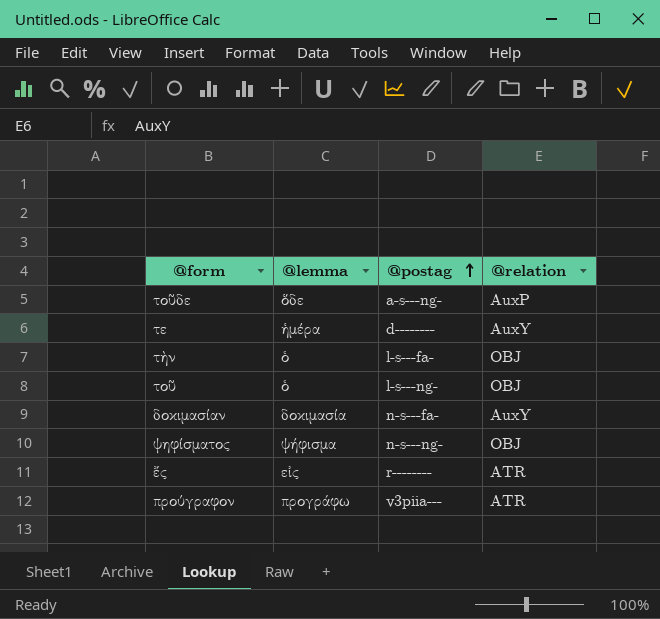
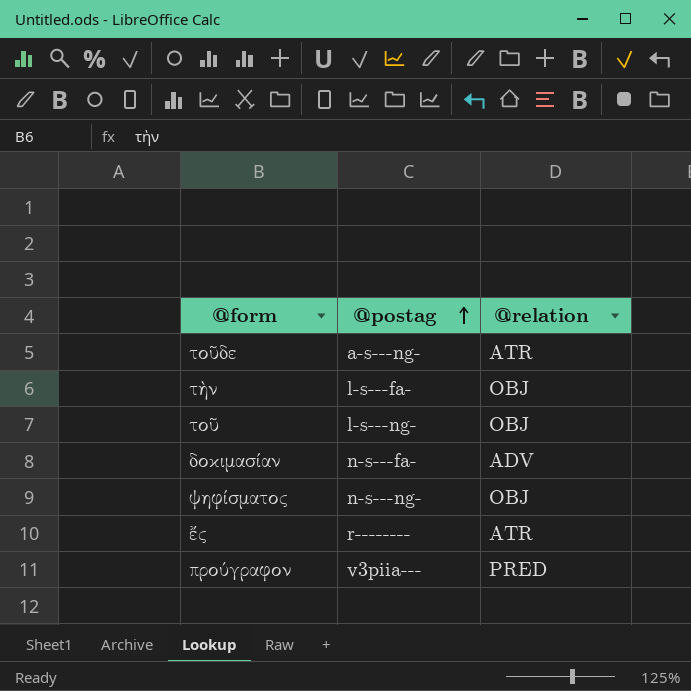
column @lemma | position: 2 -> none
row τε: ἡμέρα | d-------- | AuxY -> none
τοῦδε | @relation: AuxP -> ATR
δοκιμασίαν | @relation: AuxY -> ADV
προύγραφον | @relation: ATR -> PRED

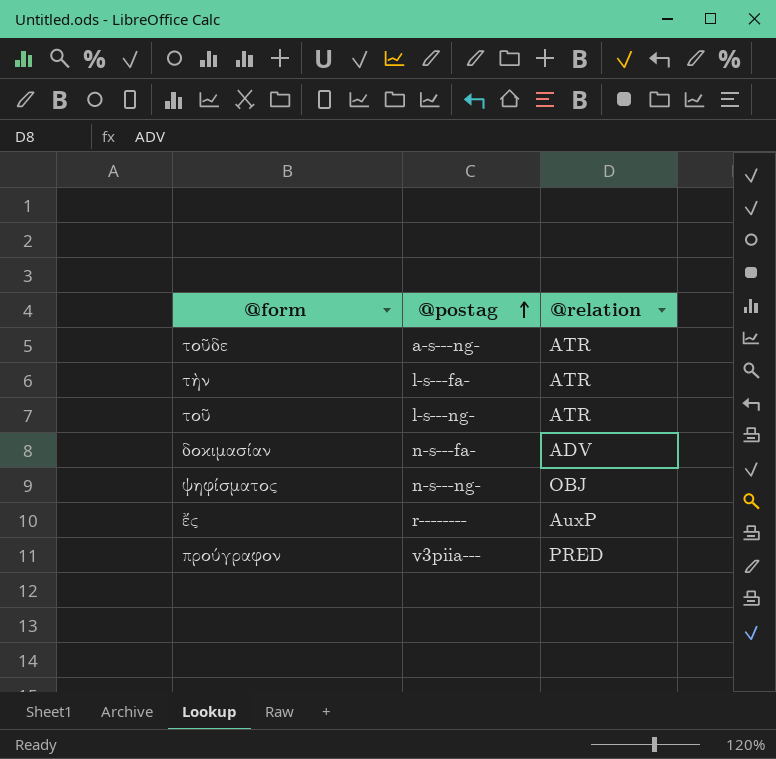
τὴν | @relation: OBJ -> ATR
τοῦ | @relation: OBJ -> ATR
ἔς | @relation: ATR -> AuxP

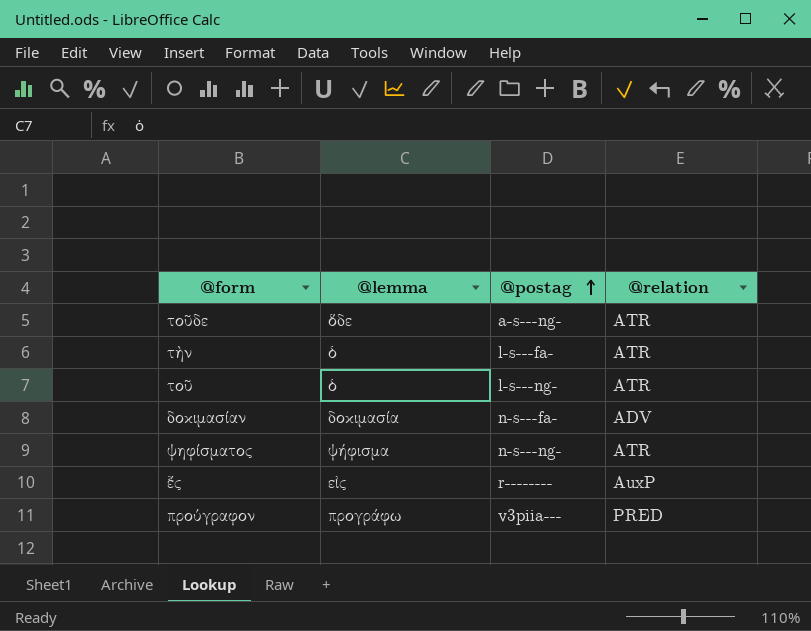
column @lemma | position: none -> 2
ψηφίσματος | @relation: OBJ -> ATR

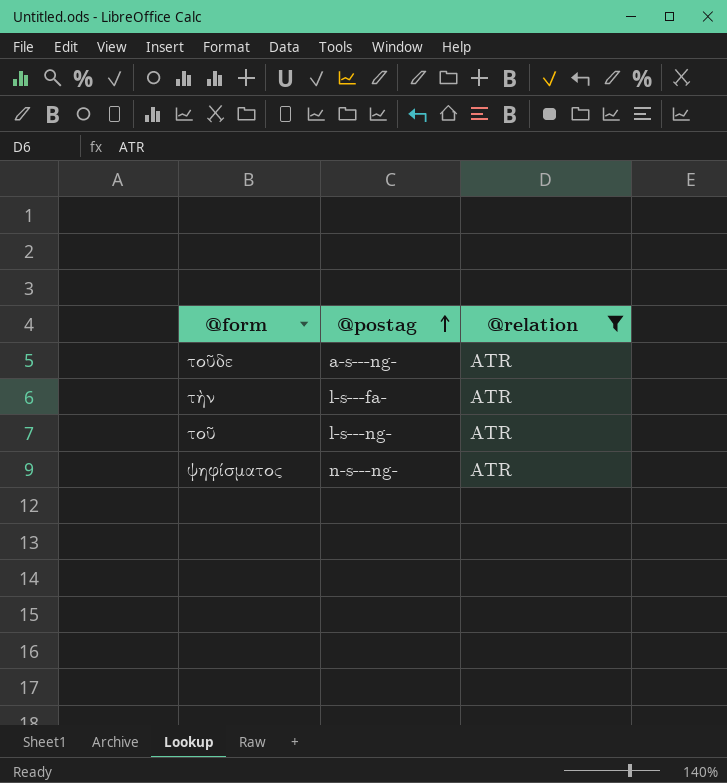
filter: none -> @relation = ATR
column @lemma | position: 2 -> none

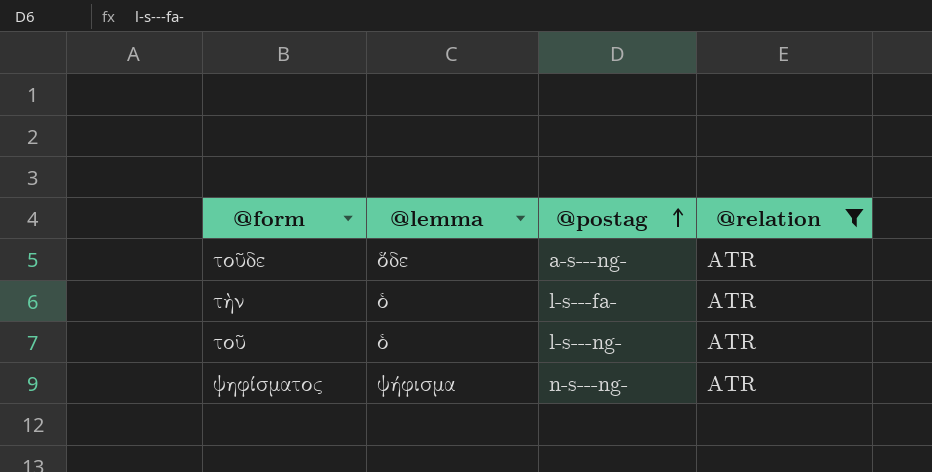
column @lemma | position: none -> 2

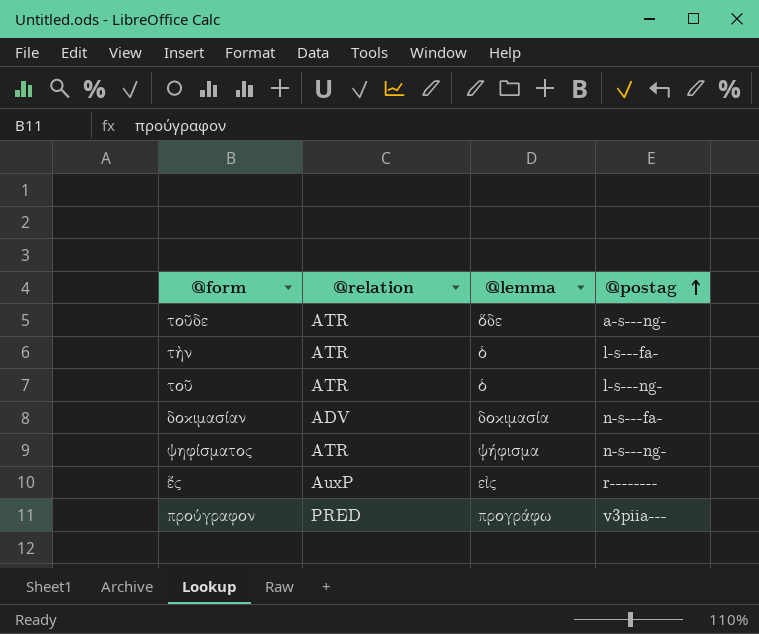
filter: @relation = ATR -> none
column @relation | position: 4 -> 2

